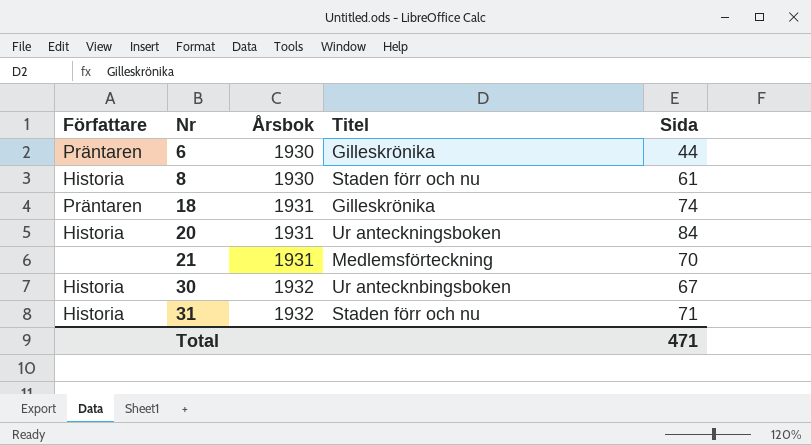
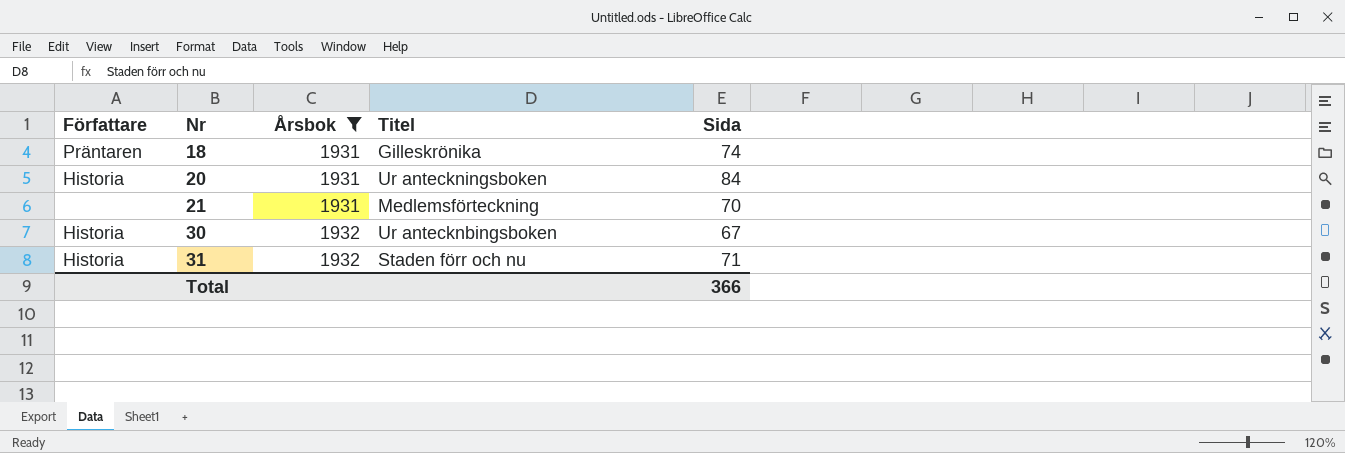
filter: none -> Årsbok != 1930
Total | Sida: 471 -> 366

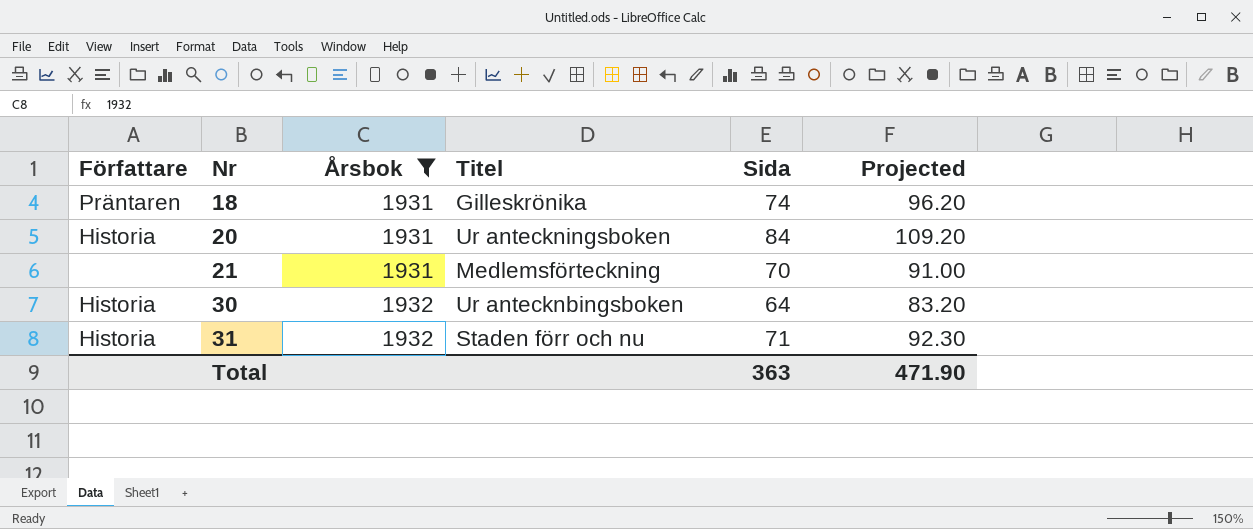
column Projected | formula: none -> [Sida] * 1.3
30 | Sida: 67 -> 64
Total | Sida: 366 -> 363

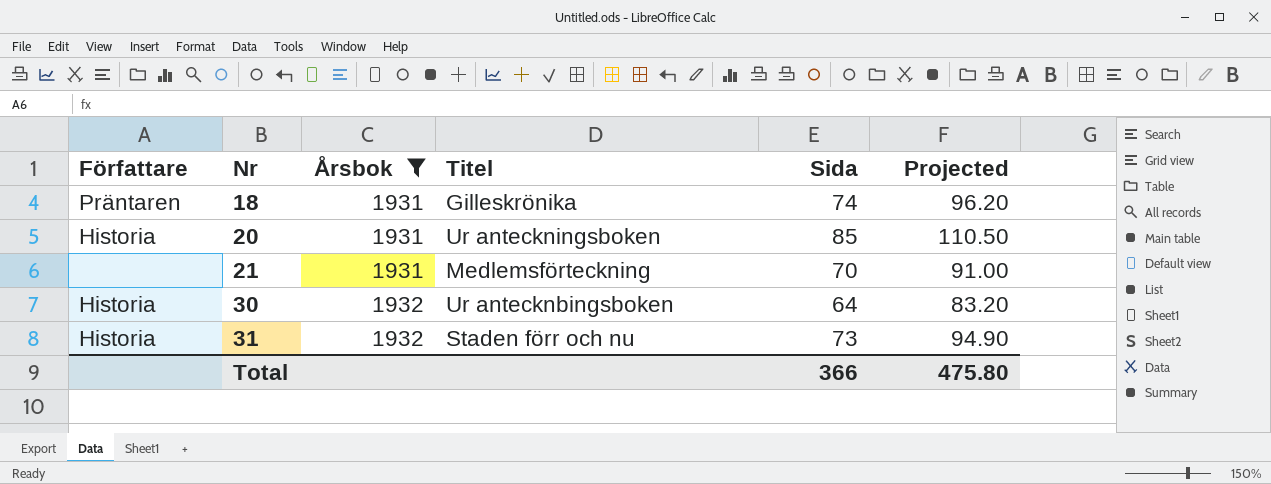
20 | Sida: 84 -> 85
20 | Projected: 109.20 -> 110.50
31 | Sida: 71 -> 73
31 | Projected: 92.30 -> 94.90
Total | Sida: 363 -> 366
Total | Projected: 471.90 -> 475.80

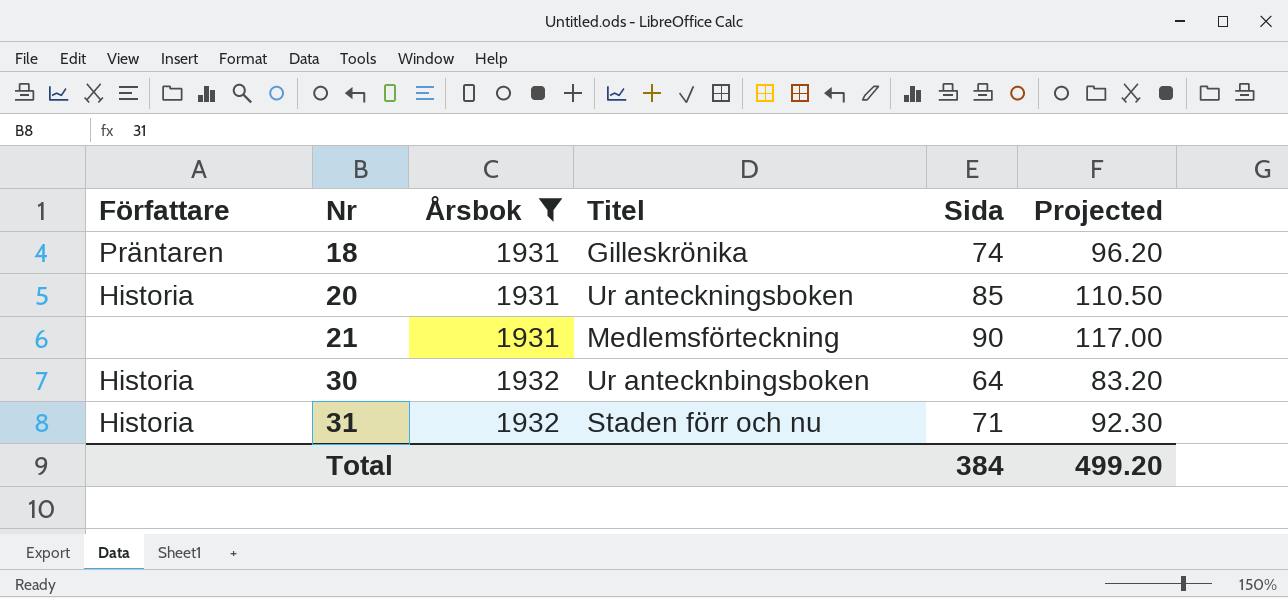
21 | Sida: 70 -> 90
21 | Projected: 91.00 -> 117.00
31 | Sida: 73 -> 71
31 | Projected: 94.90 -> 92.30
Total | Sida: 366 -> 384
Total | Projected: 475.80 -> 499.20

